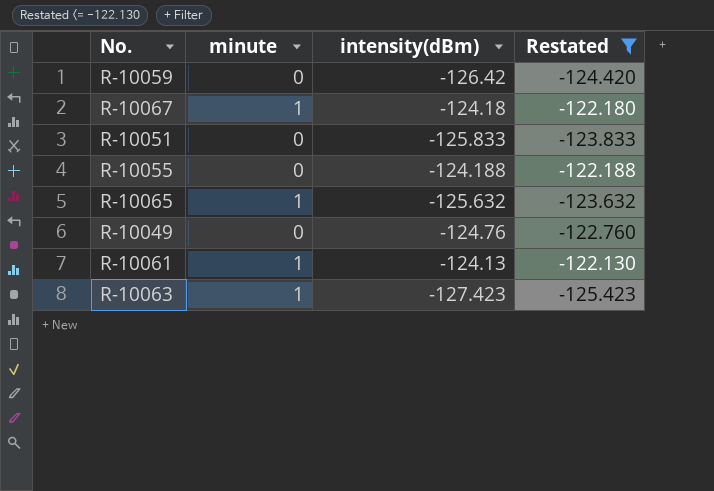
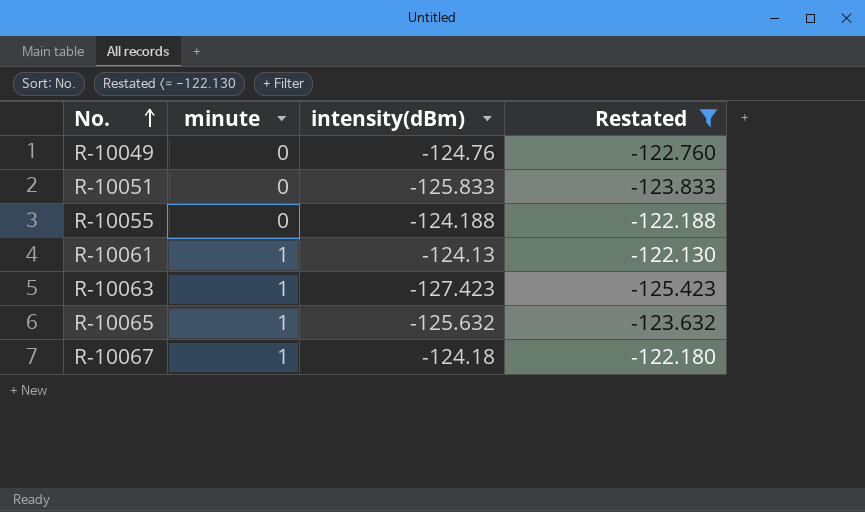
row order: none -> No. ascending
row R-10059: 0 | -126.42 | -124.420 -> none

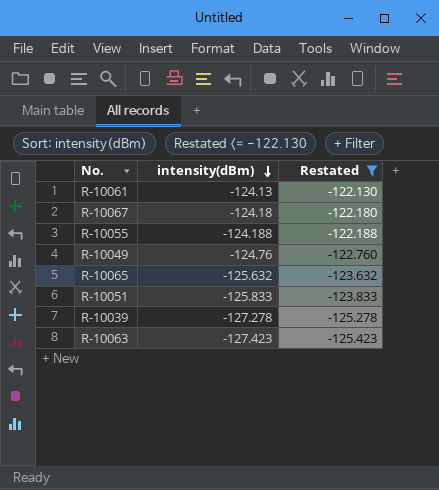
row order: No. ascending -> intensity(dBm) descending
column minute | position: 2 -> none
row R-10039: none -> -127.278 | -125.278

